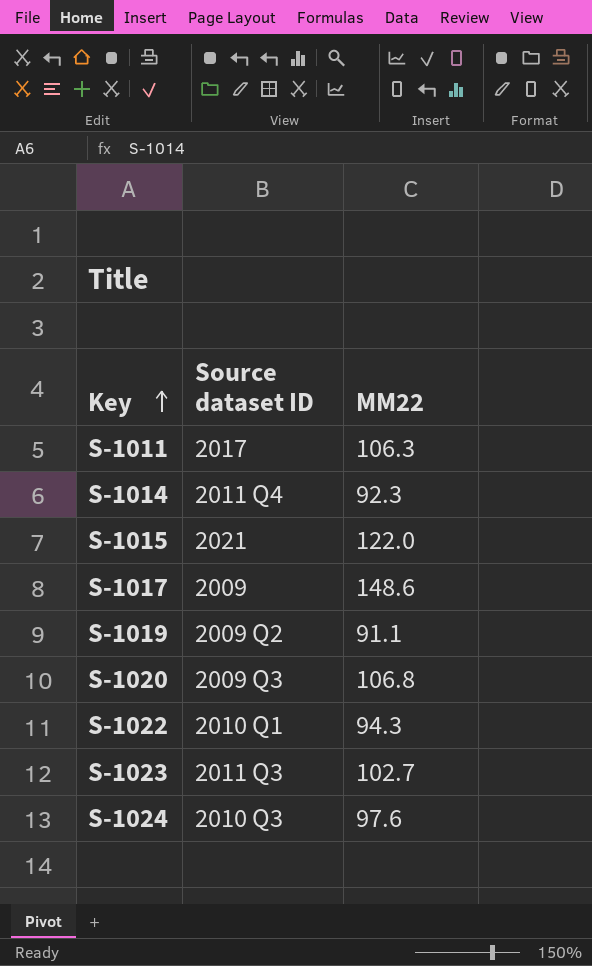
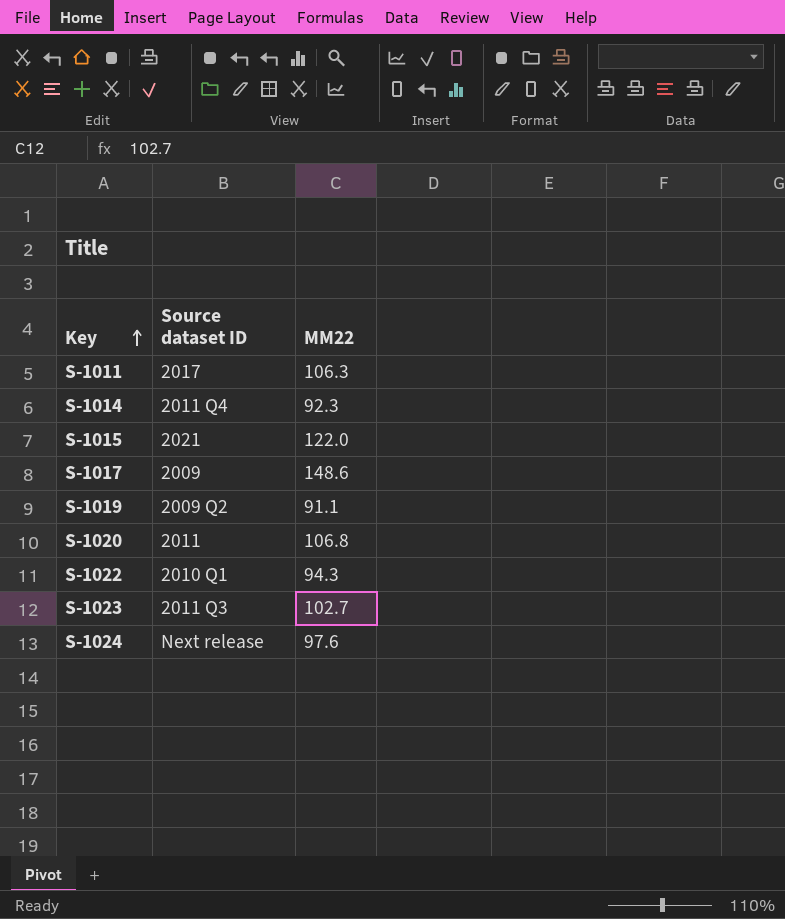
S-1020 | Source dataset ID: 2009 Q3 -> 2011
S-1024 | Source dataset ID: 2010 Q3 -> Next release

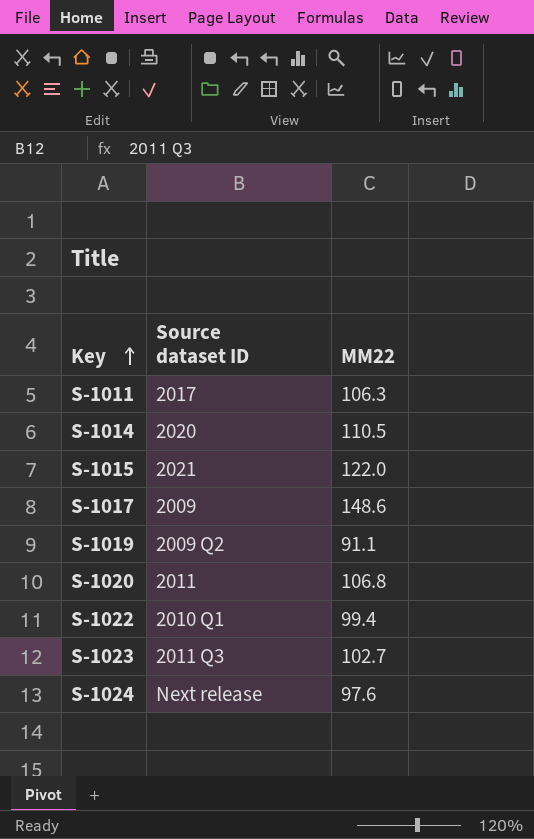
S-1014 | Source dataset ID: 2011 Q4 -> 2020
S-1014 | MM22: 92.3 -> 110.5
S-1022 | MM22: 94.3 -> 99.4

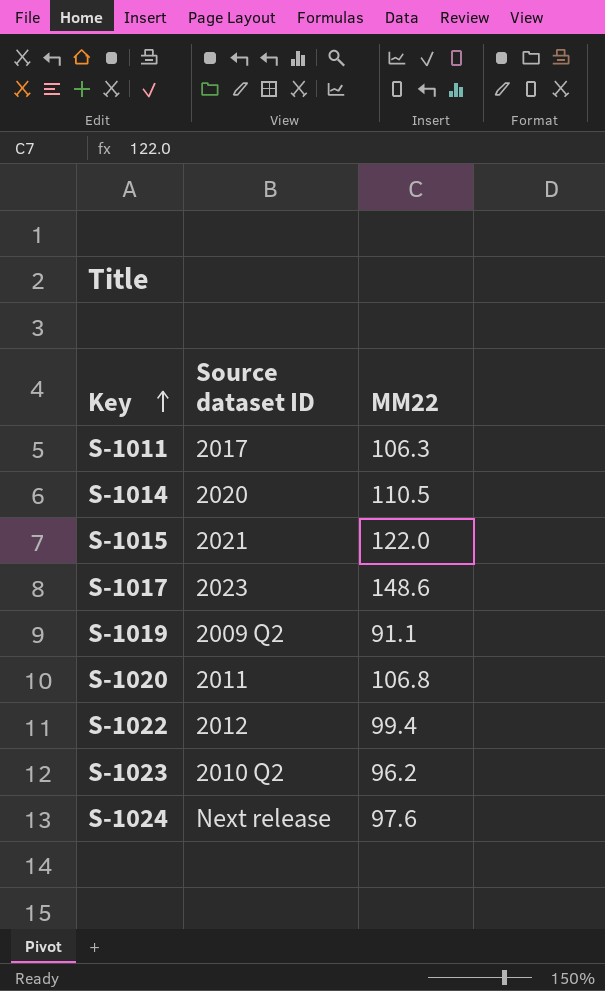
S-1017 | Source dataset ID: 2009 -> 2023
S-1022 | Source dataset ID: 2010 Q1 -> 2012
S-1023 | Source dataset ID: 2011 Q3 -> 2010 Q2
S-1023 | MM22: 102.7 -> 96.2

